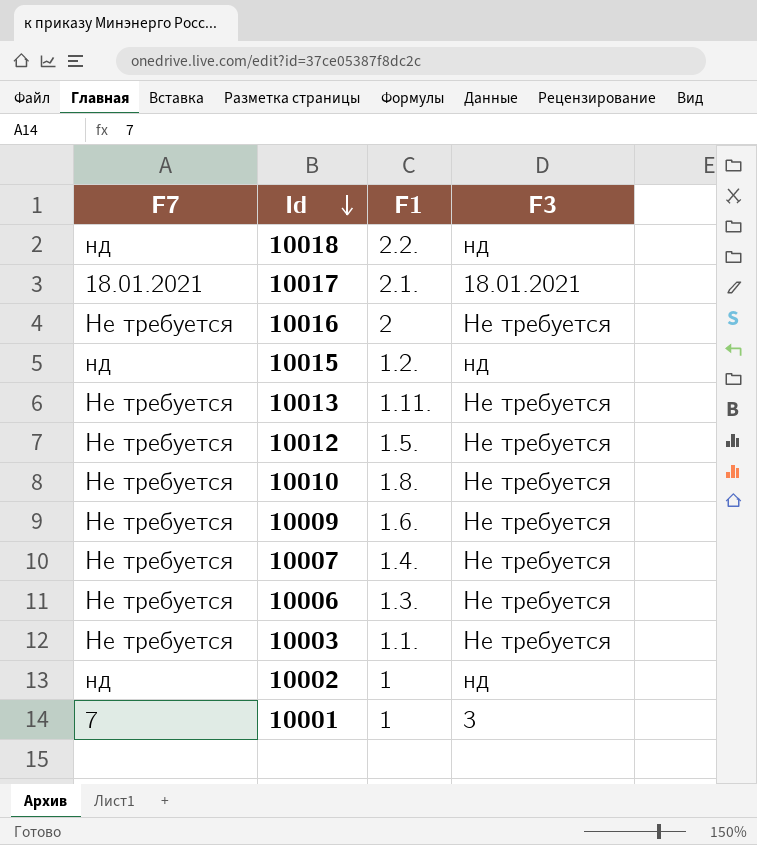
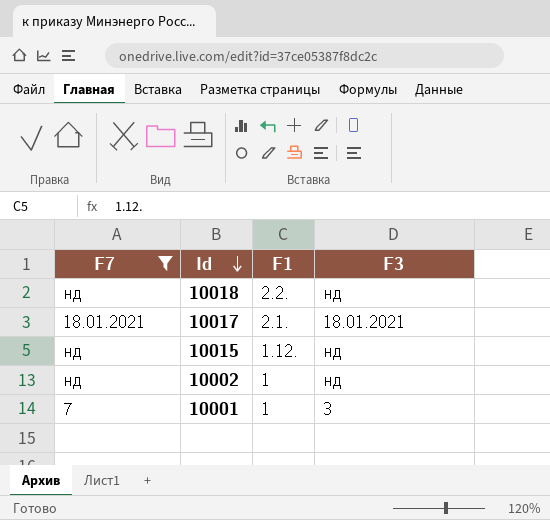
filter: none -> F7 != Не требуется
10015 | F1: 1.2. -> 1.12.

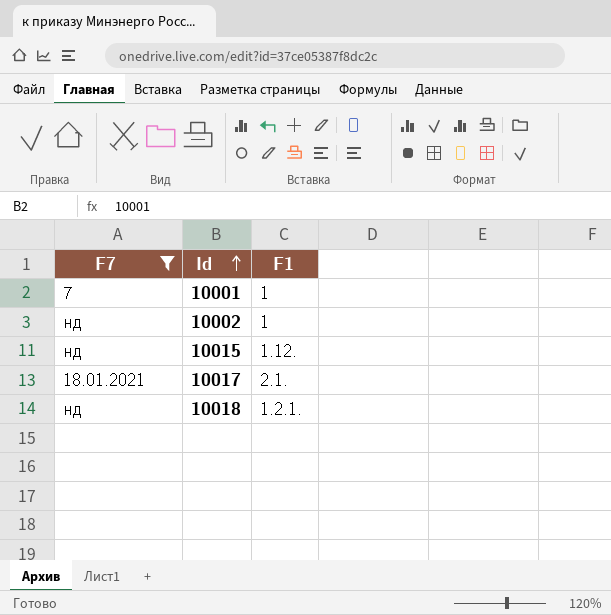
row order: Id descending -> Id ascending
column F3 | position: 4 -> none
10018 | F1: 2.2. -> 1.2.1.

